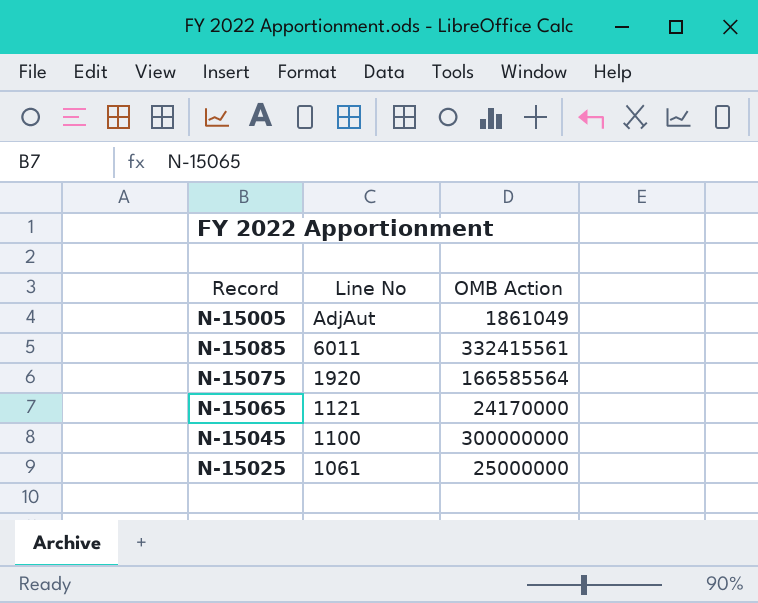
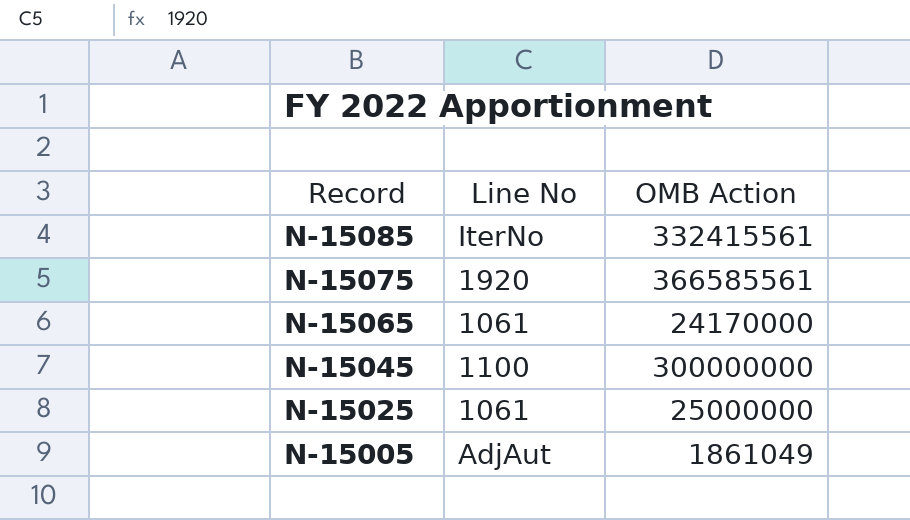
row order: Line No descending -> Record descending
N-15085 | Line No: 6011 -> IterNo
N-15075 | OMB Action: 166585564 -> 366585561
N-15065 | Line No: 1121 -> 1061

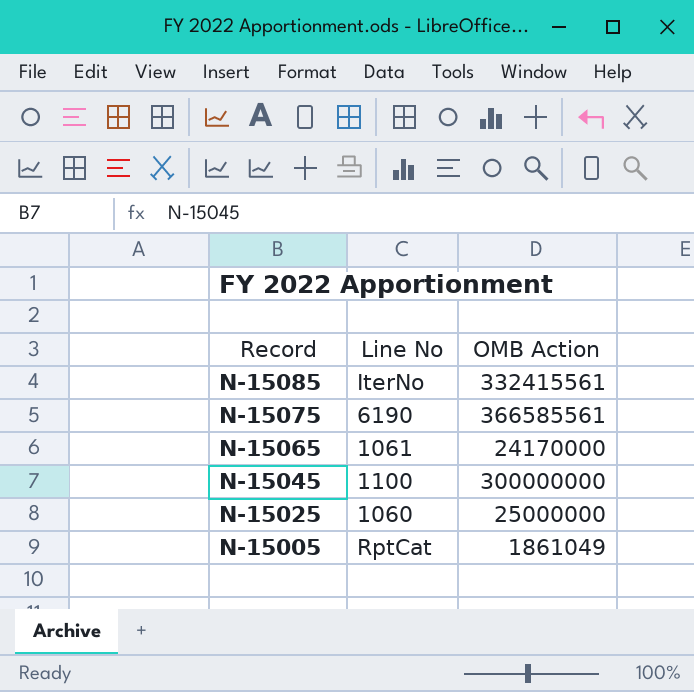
N-15075 | Line No: 1920 -> 6190
N-15025 | Line No: 1061 -> 1060
N-15005 | Line No: AdjAut -> RptCat

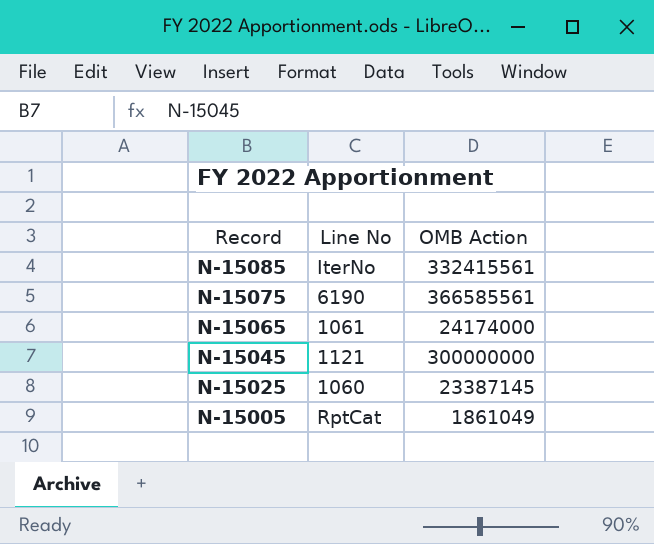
N-15065 | OMB Action: 24170000 -> 24174000
N-15045 | Line No: 1100 -> 1121
N-15025 | OMB Action: 25000000 -> 23387145

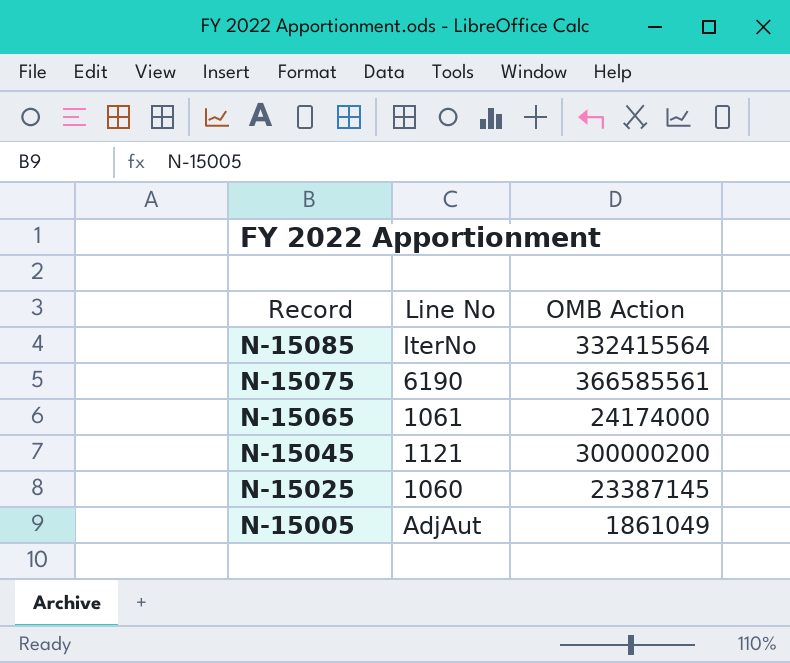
N-15085 | OMB Action: 332415561 -> 332415564
N-15045 | OMB Action: 300000000 -> 300000200
N-15005 | Line No: RptCat -> AdjAut

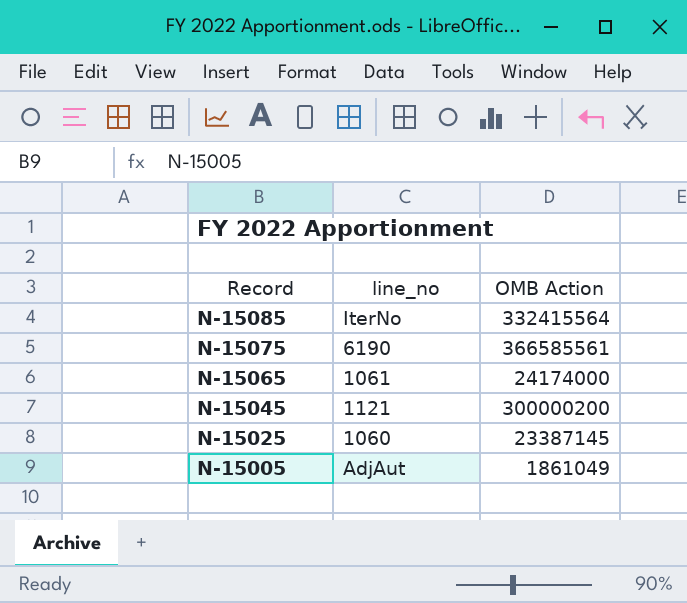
column name: Line No -> line_no

